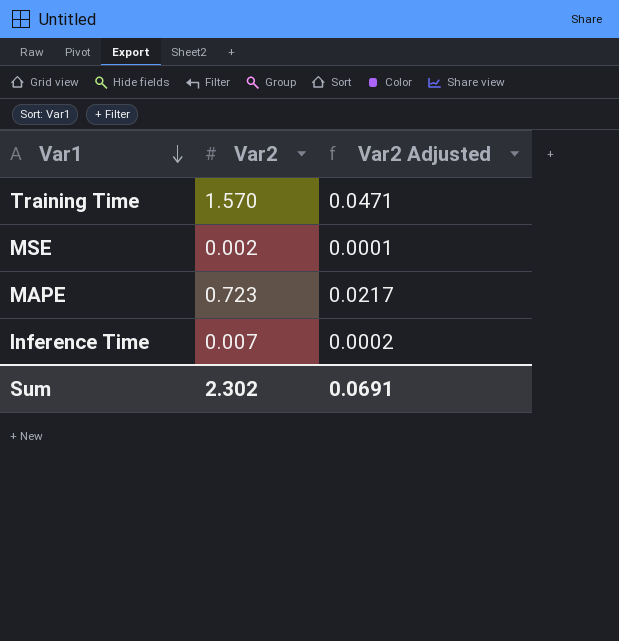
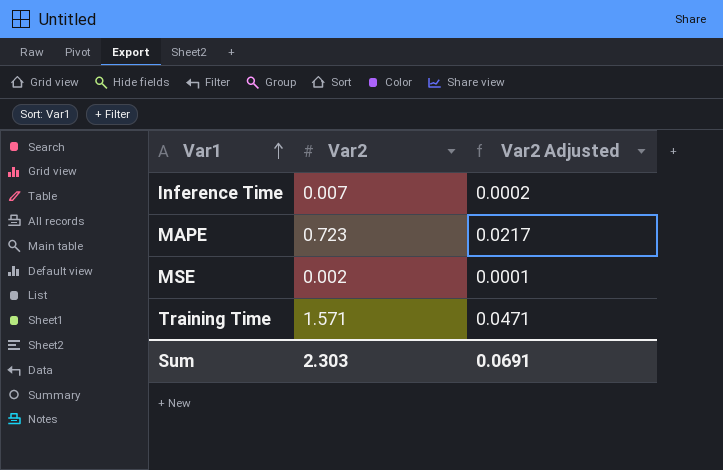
row order: Var1 descending -> Var1 ascending
Training Time | Var2: 1.570 -> 1.571
Sum | Var2: 2.302 -> 2.303

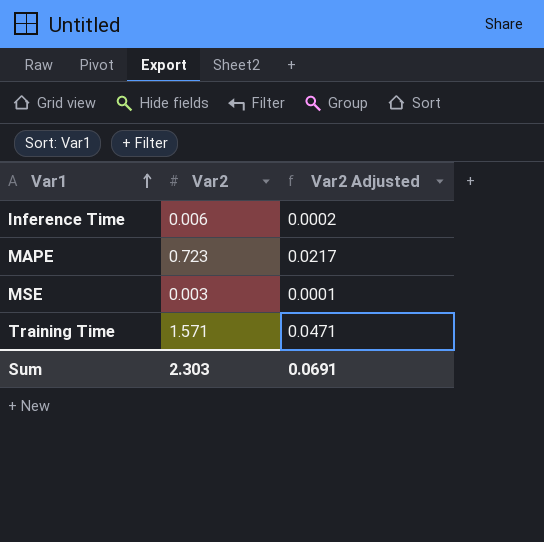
Inference Time | Var2: 0.007 -> 0.006
MSE | Var2: 0.002 -> 0.003

